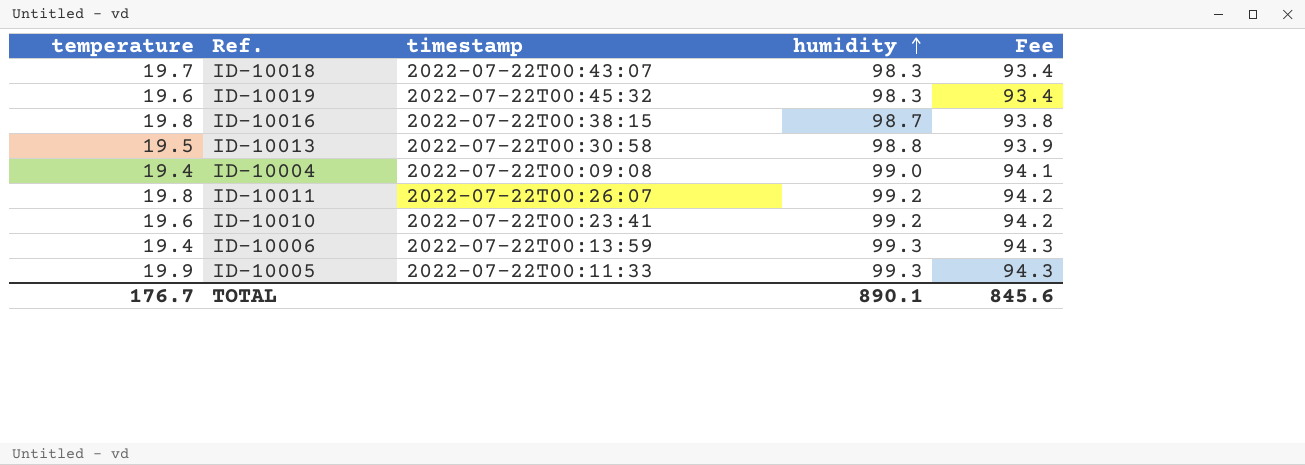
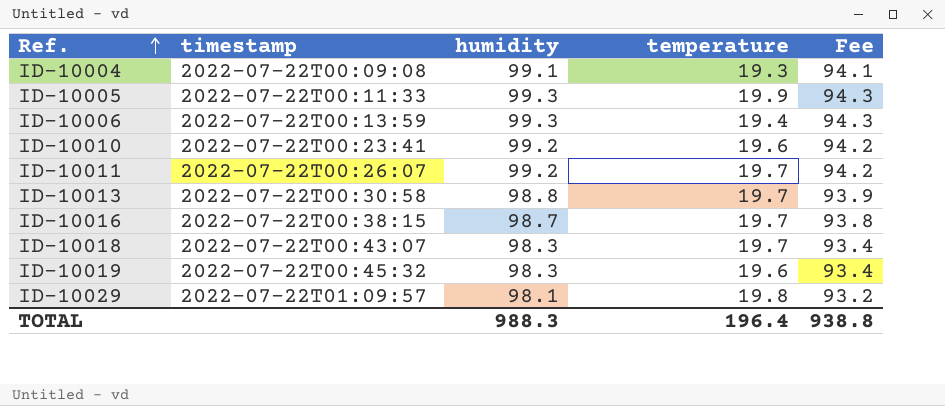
row order: humidity ascending -> Ref. ascending
column temperature | position: 1 -> 4
ID-10004 | humidity: 99.0 -> 99.1
ID-10004 | temperature: 19.4 -> 19.3
ID-10011 | temperature: 19.8 -> 19.7
ID-10013 | temperature: 19.5 -> 19.7
ID-10016 | temperature: 19.8 -> 19.7
row ID-10029: none -> 2022-07-22T01:09:57 | 98.1 | 19.8 | 93.2
TOTAL | humidity: 890.1 -> 988.3
TOTAL | temperature: 176.7 -> 196.4
TOTAL | Fee: 845.6 -> 938.8

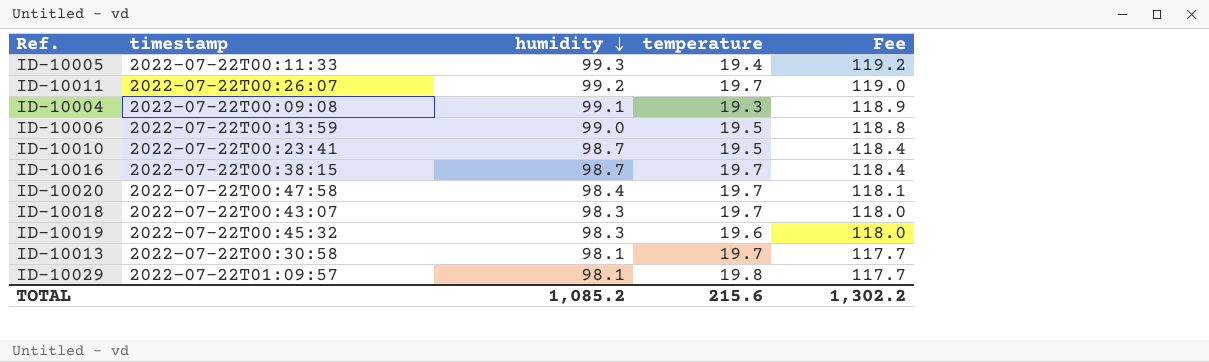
row order: Ref. ascending -> humidity descending
column Fee | formula: [humidity] * 0.95 -> [humidity] * 1.2
ID-10005 | temperature: 19.9 -> 19.4
ID-10006 | humidity: 99.3 -> 99.0
ID-10006 | temperature: 19.4 -> 19.5
ID-10010 | humidity: 99.2 -> 98.7
ID-10010 | temperature: 19.6 -> 19.5
row ID-10020: none -> 2022-07-22T00:47:58 | 98.4 | 19.7 | 118.1
ID-10013 | humidity: 98.8 -> 98.1
TOTAL | humidity: 988.3 -> 1,085.2
TOTAL | temperature: 196.4 -> 215.6
TOTAL | Fee: 938.8 -> 1,302.2

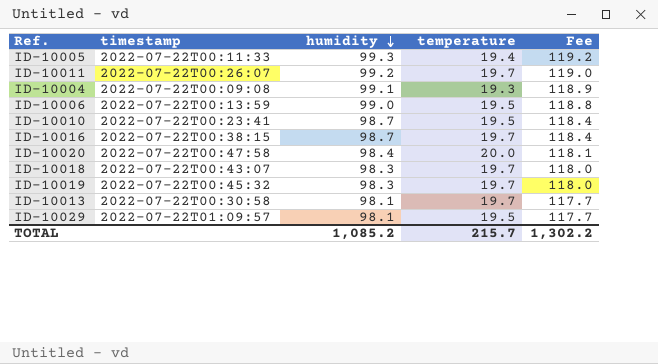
ID-10020 | temperature: 19.7 -> 20.0
ID-10019 | temperature: 19.6 -> 19.7
ID-10029 | temperature: 19.8 -> 19.5
TOTAL | temperature: 215.6 -> 215.7

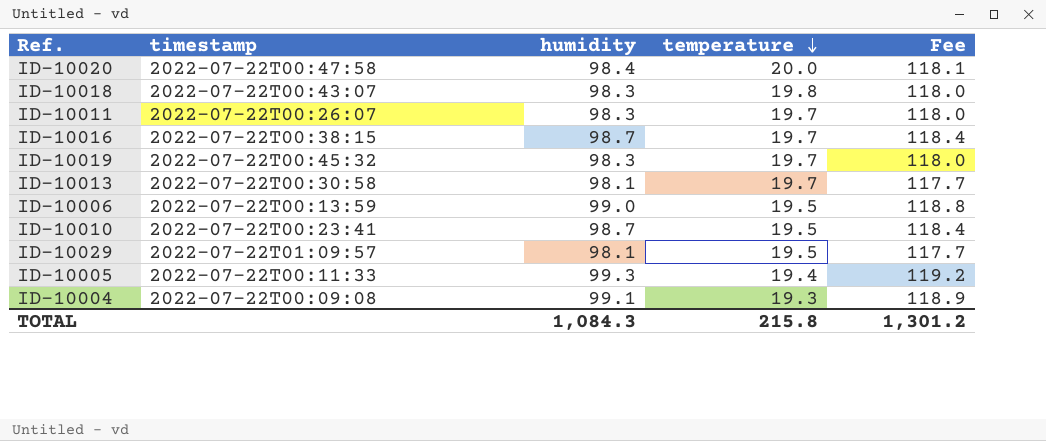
row order: humidity descending -> temperature descending
ID-10018 | temperature: 19.7 -> 19.8
ID-10011 | humidity: 99.2 -> 98.3
ID-10011 | Fee: 119.0 -> 118.0
TOTAL | humidity: 1,085.2 -> 1,084.3
TOTAL | temperature: 215.7 -> 215.8
TOTAL | Fee: 1,302.2 -> 1,301.2

